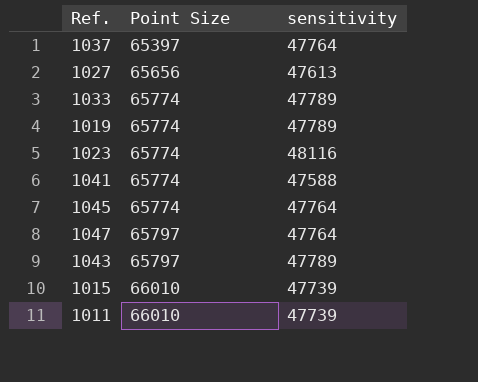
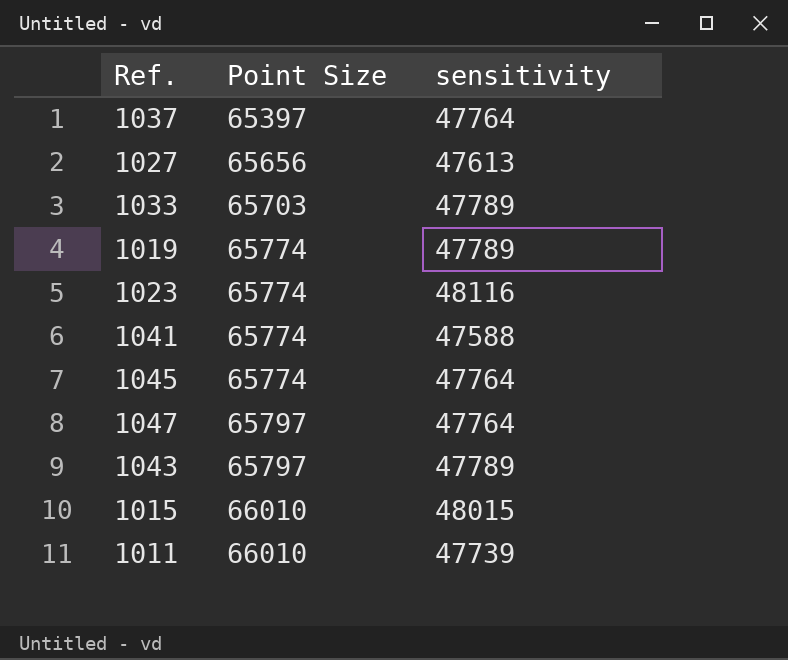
1033 | Point Size: 65774 -> 65703
1015 | sensitivity: 47739 -> 48015

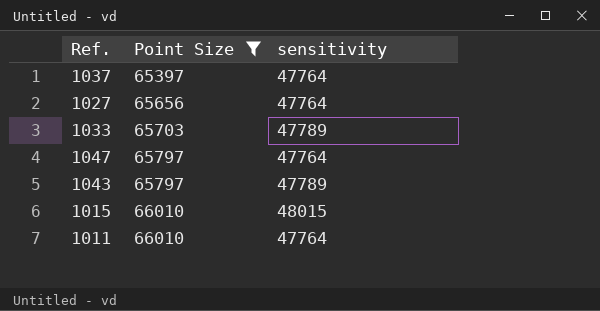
filter: none -> Point Size != 65774
1027 | sensitivity: 47613 -> 47764
1011 | sensitivity: 47739 -> 47764

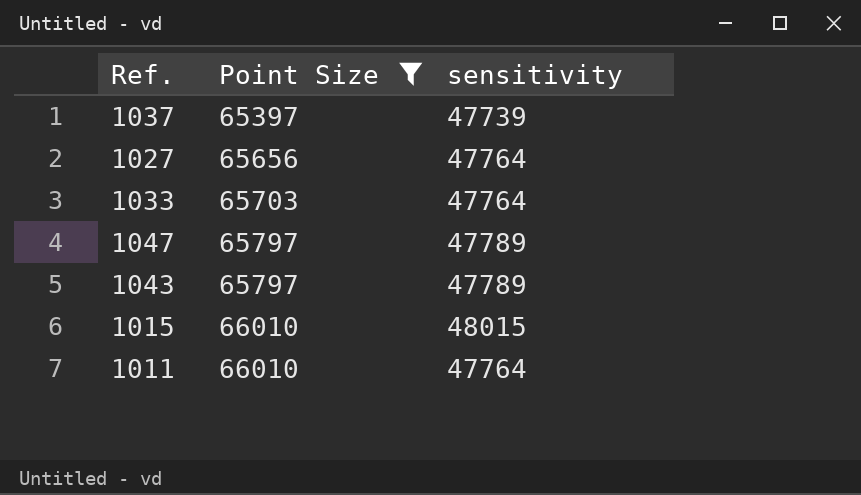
1037 | sensitivity: 47764 -> 47739
1033 | sensitivity: 47789 -> 47764
1047 | sensitivity: 47764 -> 47789

